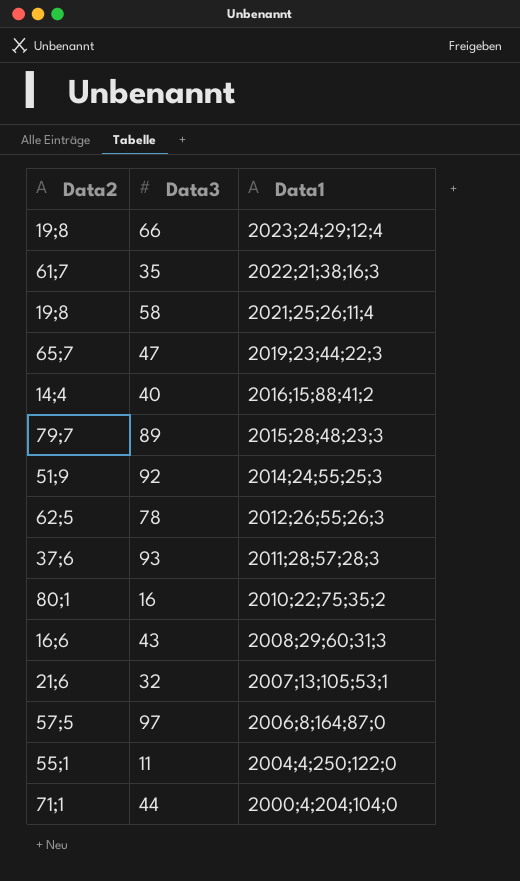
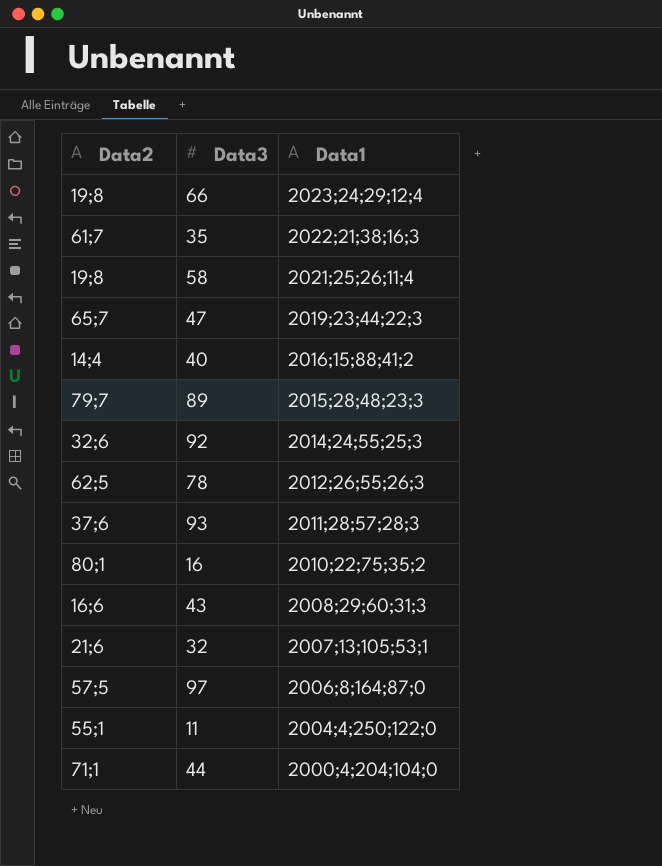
92 | Data2: 51;9 -> 32;6

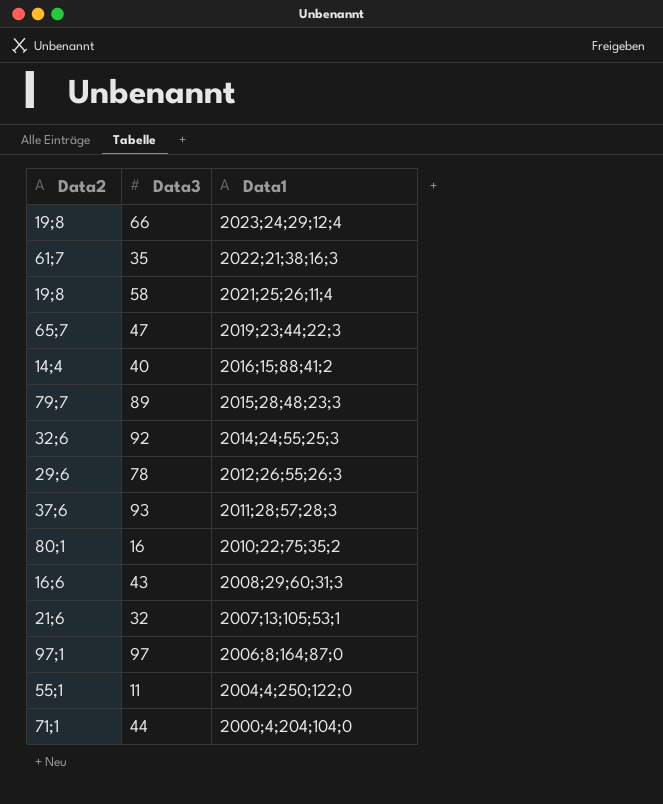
78 | Data2: 62;5 -> 29;6
97 | Data2: 57;5 -> 97;1

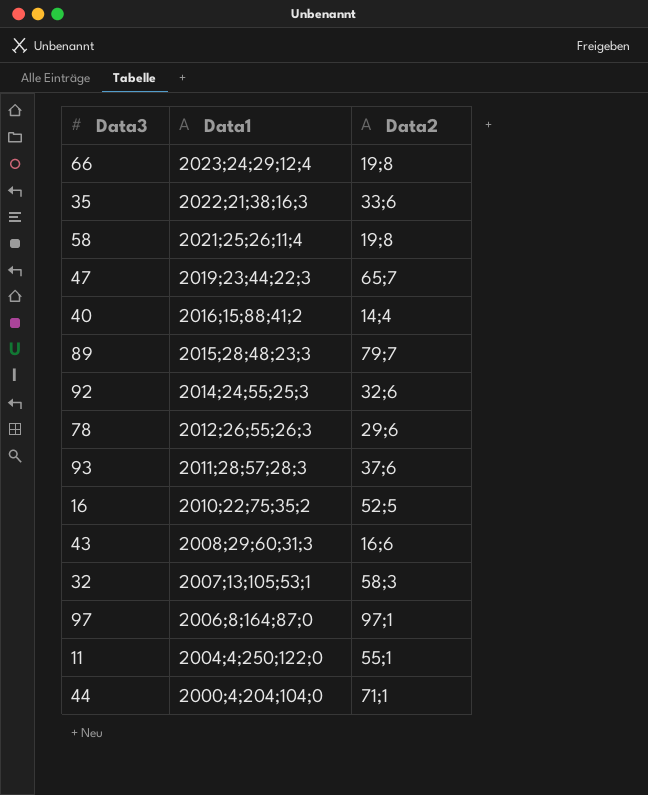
column Data2 | position: 1 -> 3
35 | Data2: 61;7 -> 33;6
16 | Data2: 80;1 -> 52;5
32 | Data2: 21;6 -> 58;3

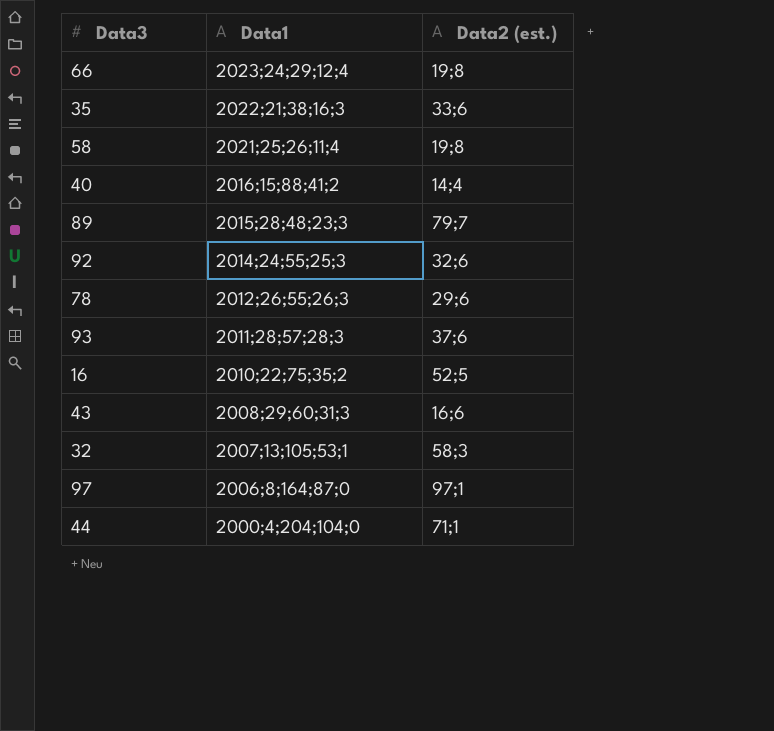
column name: Data2 -> Data2 (est.)
row 47: 2019;23;44;22;3 | 65;7 -> none
row 11: 2004;4;250;122;0 | 55;1 -> none

